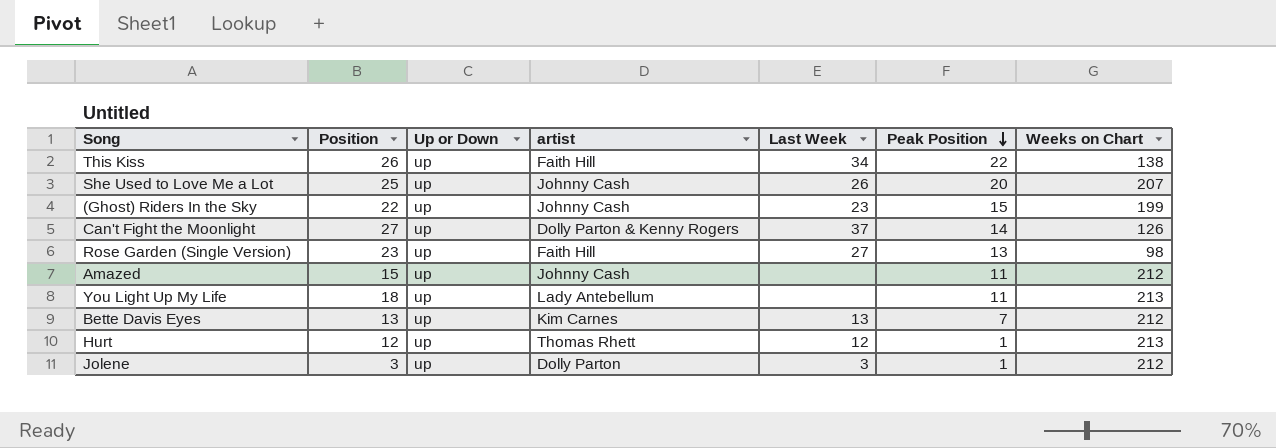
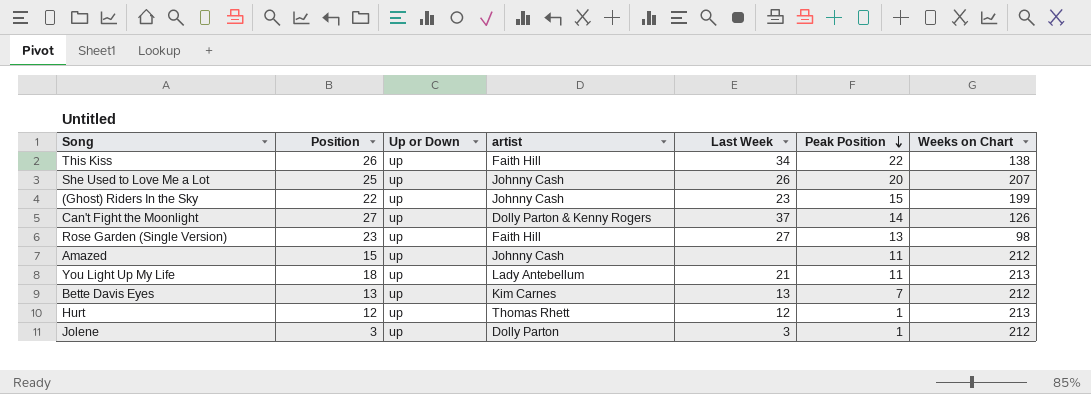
You Light Up My Life | Last Week: none -> 21

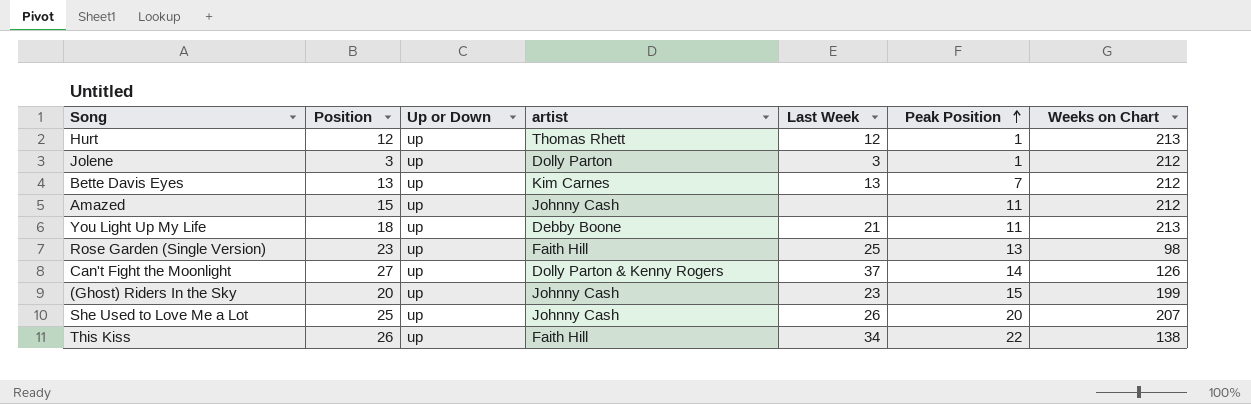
row order: Peak Position descending -> Peak Position ascending
You Light Up My Life | artist: Lady Antebellum -> Debby Boone
Rose Garden (Single Version) | Last Week: 27 -> 25
(Ghost) Riders In the Sky | Position: 22 -> 20

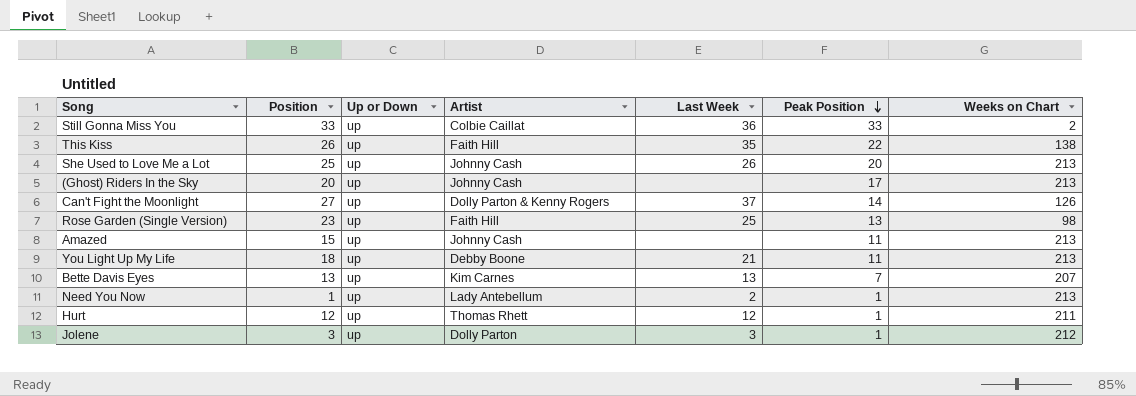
row order: Peak Position ascending -> Peak Position descending
column name: artist -> Artist
row Still Gonna Miss You: none -> 33 | up | Colbie Caillat | 36 | 33 | 2
This Kiss | Last Week: 34 -> 35
She Used to Love Me a Lot | Weeks on Chart: 207 -> 213
(Ghost) Riders In the Sky | Last Week: 23 -> none
(Ghost) Riders In the Sky | Peak Position: 15 -> 17
(Ghost) Riders In the Sky | Weeks on Chart: 199 -> 213
Amazed | Weeks on Chart: 212 -> 213
Bette Davis Eyes | Weeks on Chart: 212 -> 207
row Need You Now: none -> 1 | up | Lady Antebellum | 2 | 1 | 213
Hurt | Weeks on Chart: 213 -> 211

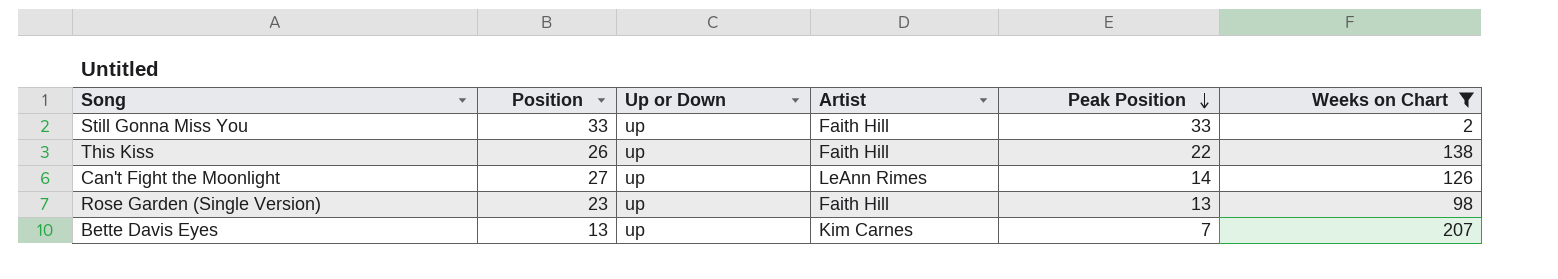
filter: none -> Weeks on Chart <= 207
column Last Week | position: 5 -> none
Still Gonna Miss You | Artist: Colbie Caillat -> Faith Hill
Can't Fight the Moonlight | Artist: Dolly Parton & Kenny Rogers -> LeAnn Rimes

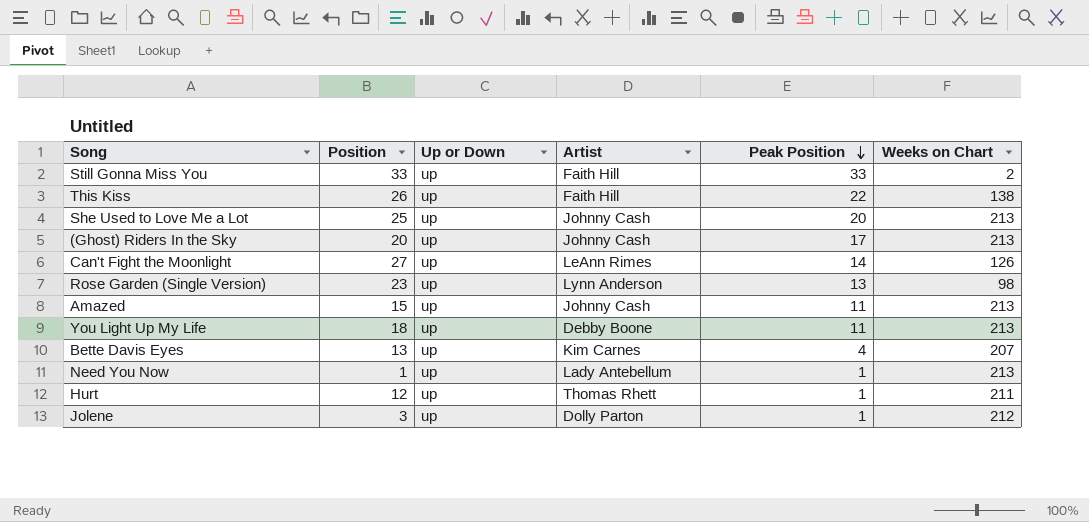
filter: Weeks on Chart <= 207 -> none
Rose Garden (Single Version) | Artist: Faith Hill -> Lynn Anderson
Bette Davis Eyes | Peak Position: 7 -> 4

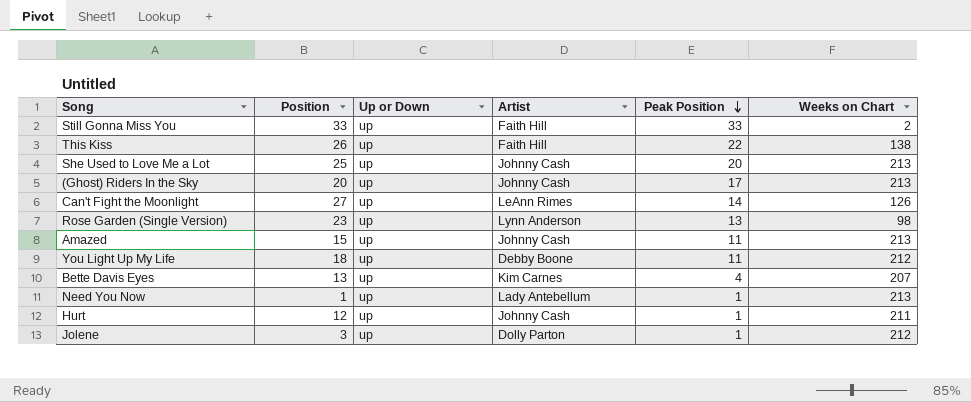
You Light Up My Life | Weeks on Chart: 213 -> 212
Hurt | Artist: Thomas Rhett -> Johnny Cash

